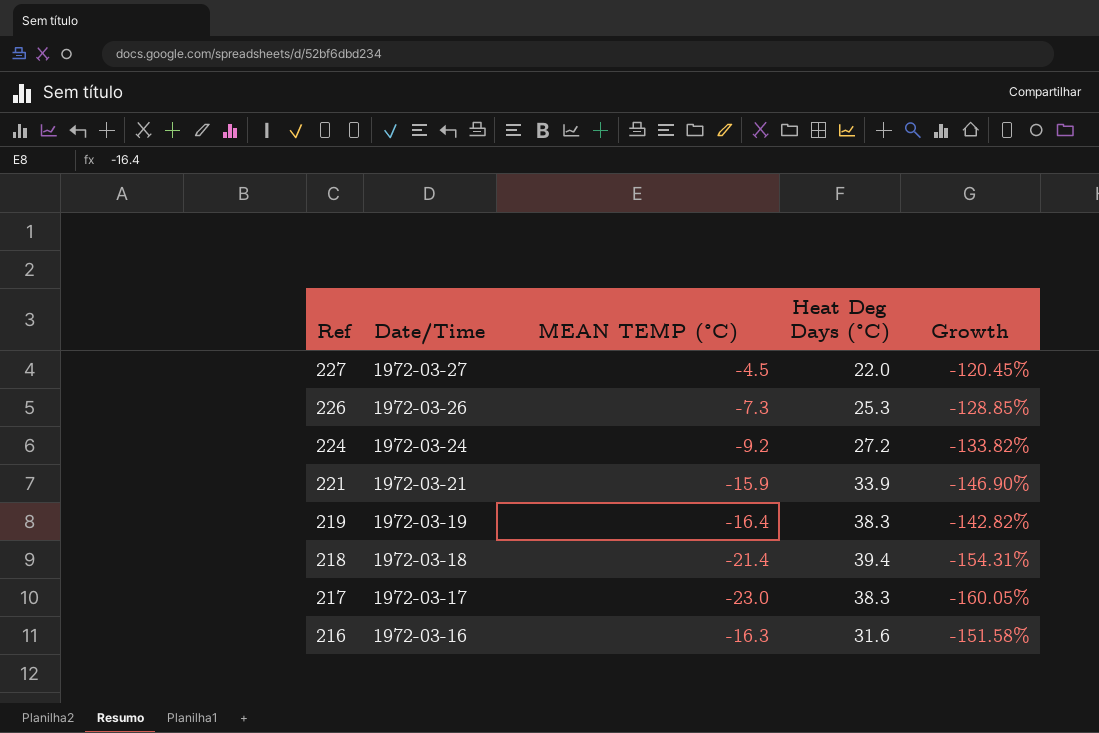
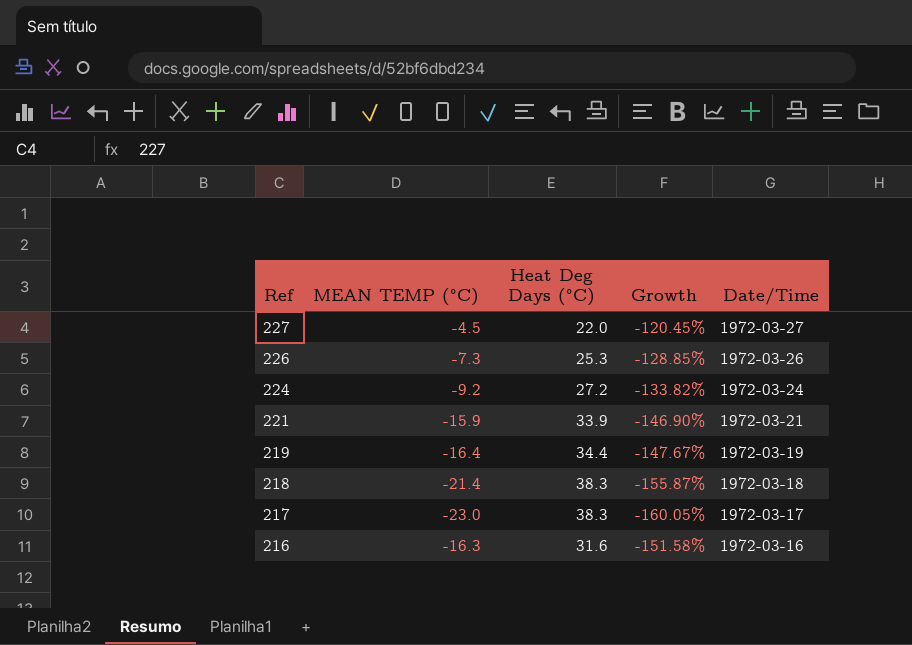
column Date/Time | position: 2 -> 5
219 | Heat Deg Days (°C): 38.3 -> 34.4
219 | Growth: -142.82% -> -147.67%
218 | Heat Deg Days (°C): 39.4 -> 38.3
218 | Growth: -154.31% -> -155.87%

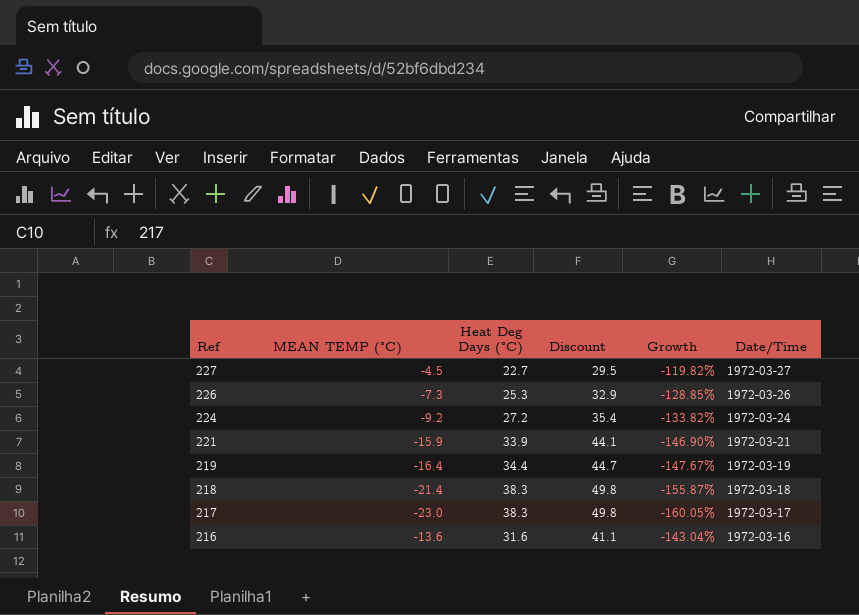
column Discount | formula: none -> [Heat Deg Days (°C)] * 1.3
227 | Heat Deg Days (°C): 22.0 -> 22.7
227 | Growth: -120.45% -> -119.82%
216 | MEAN TEMP (°C): -16.3 -> -13.6
216 | Growth: -151.58% -> -143.04%

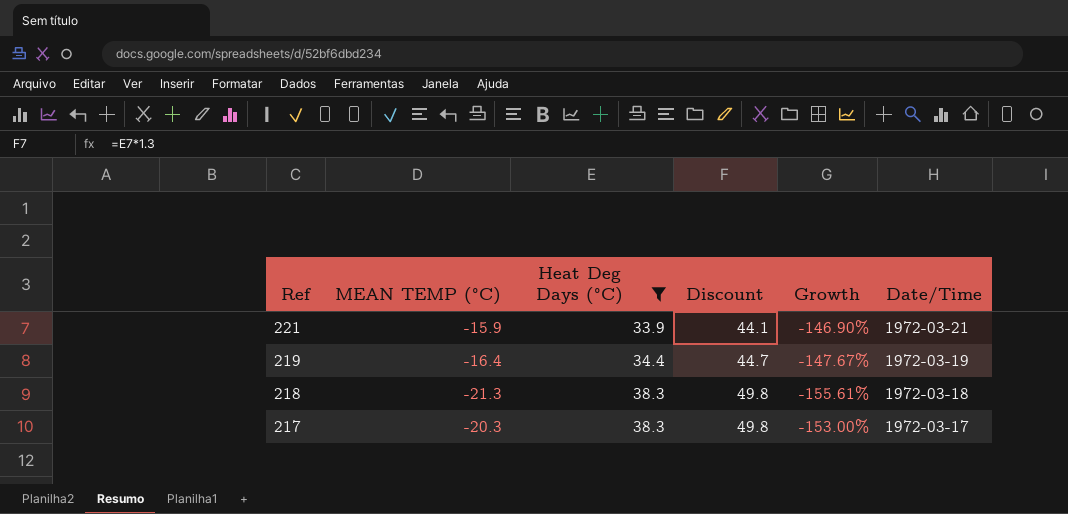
filter: none -> Heat Deg Days (°C) >= 33.9
218 | MEAN TEMP (°C): -21.4 -> -21.3
218 | Growth: -155.87% -> -155.61%
217 | MEAN TEMP (°C): -23.0 -> -20.3
217 | Growth: -160.05% -> -153.00%

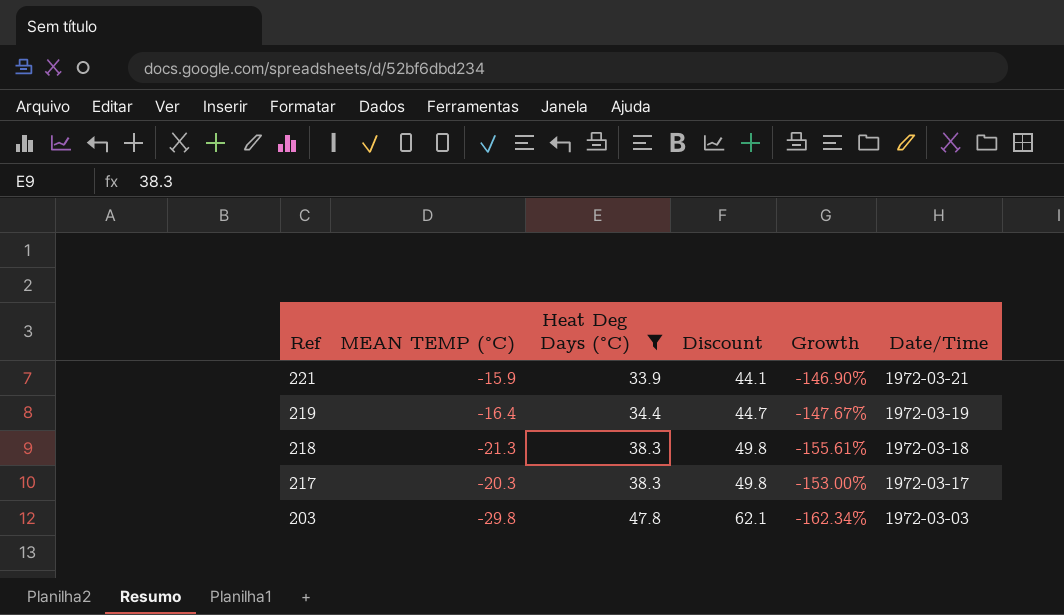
row 203: none -> -29.8 | 47.8 | 62.1 | -162.34% | 1972-03-03

